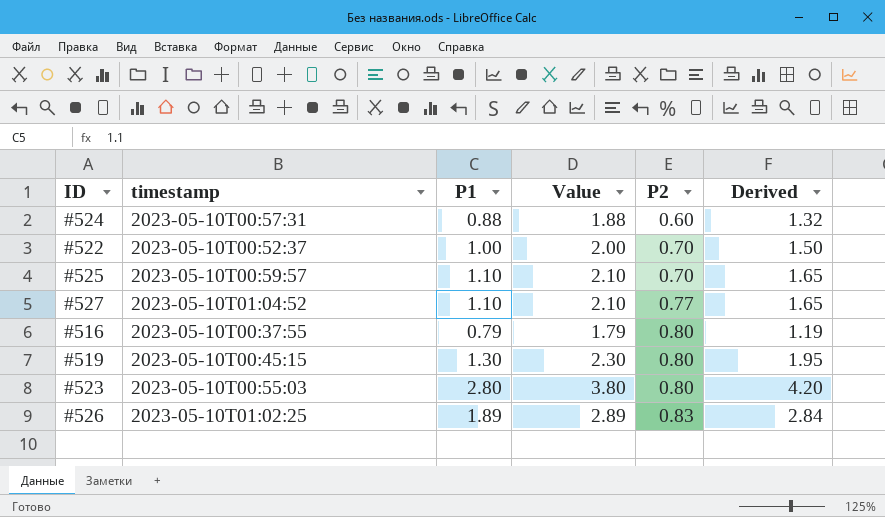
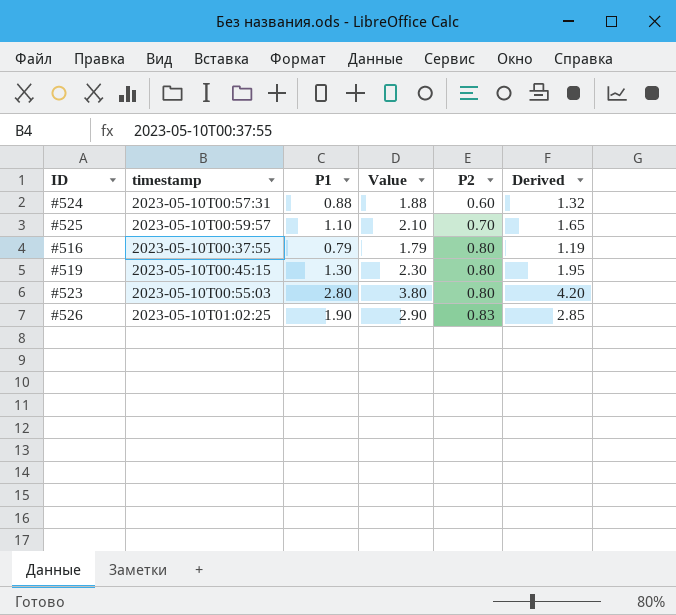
row #522: 2023-05-10T00:52:37 | 1.00 | 2.00 | 0.70 | 1.50 -> none
row #527: 2023-05-10T01:04:52 | 1.10 | 2.10 | 0.77 | 1.65 -> none
#526 | P1: 1.89 -> 1.90
#526 | Value: 2.89 -> 2.90
#526 | Derived: 2.84 -> 2.85

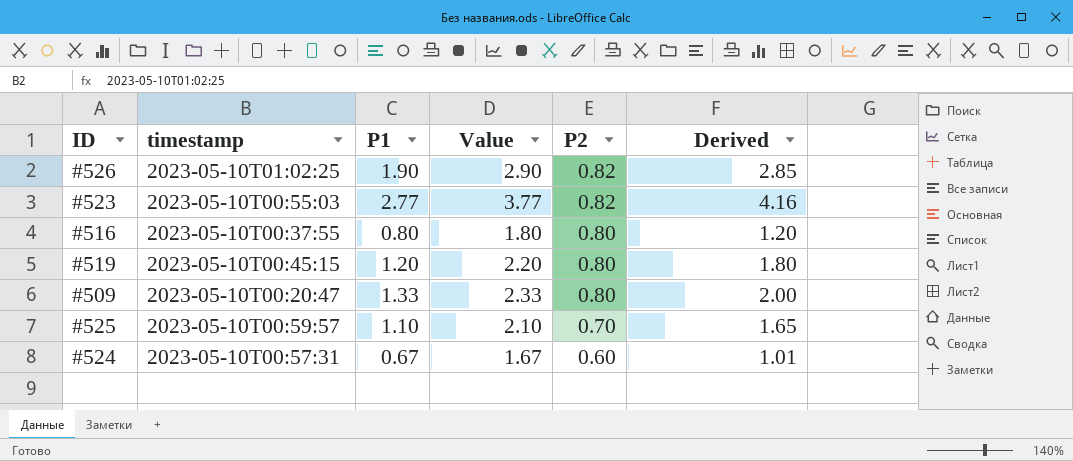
row order: P2 ascending -> P2 descending
#526 | P2: 0.83 -> 0.82
#523 | P1: 2.80 -> 2.77
#523 | Value: 3.80 -> 3.77
#523 | P2: 0.80 -> 0.82
#523 | Derived: 4.20 -> 4.16
#516 | P1: 0.79 -> 0.80
#516 | Value: 1.79 -> 1.80
#516 | Derived: 1.19 -> 1.20
#519 | P1: 1.30 -> 1.20
#519 | Value: 2.30 -> 2.20
#519 | Derived: 1.95 -> 1.80
row #509: none -> 2023-05-10T00:20:47 | 1.33 | 2.33 | 0.80 | 2.00
#524 | P1: 0.88 -> 0.67
#524 | Value: 1.88 -> 1.67
#524 | Derived: 1.32 -> 1.01

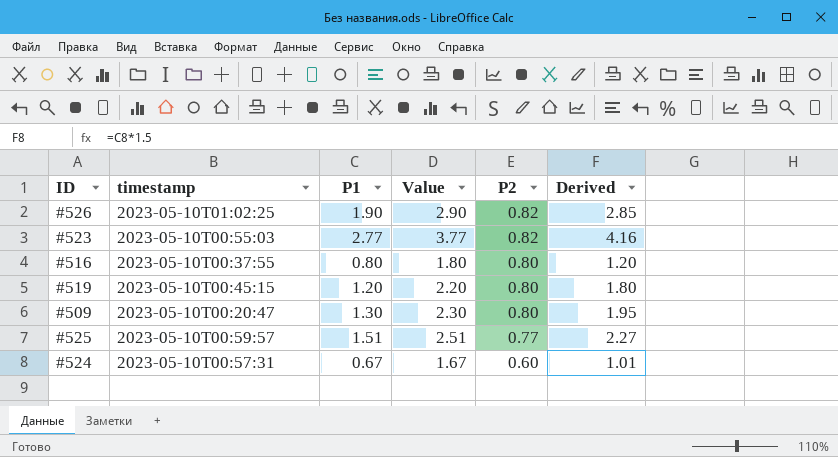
#509 | P1: 1.33 -> 1.30
#509 | Value: 2.33 -> 2.30
#509 | Derived: 2.00 -> 1.95
#525 | P1: 1.10 -> 1.51
#525 | Value: 2.10 -> 2.51
#525 | P2: 0.70 -> 0.77
#525 | Derived: 1.65 -> 2.27

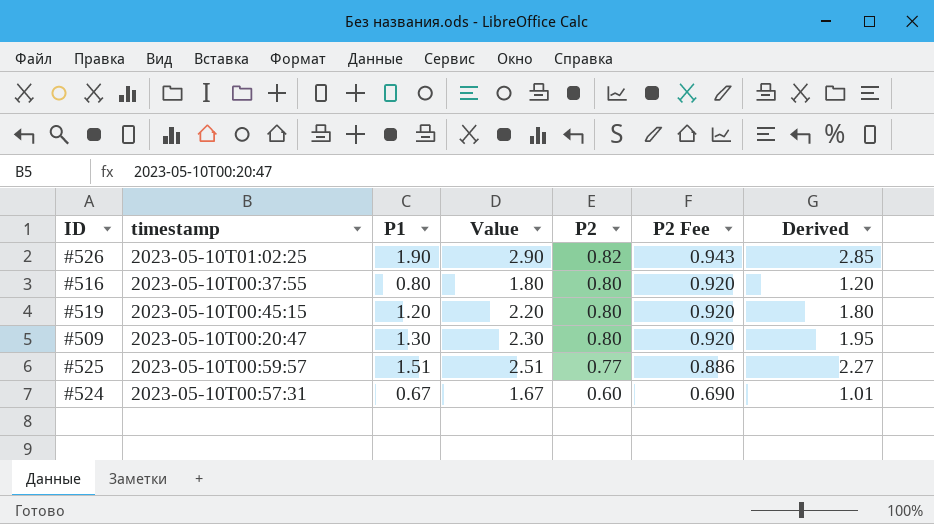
column P2 Fee | formula: none -> [P2] * 1.15
row #523: 2023-05-10T00:55:03 | 2.77 | 3.77 | 0.82 | 4.16 -> none

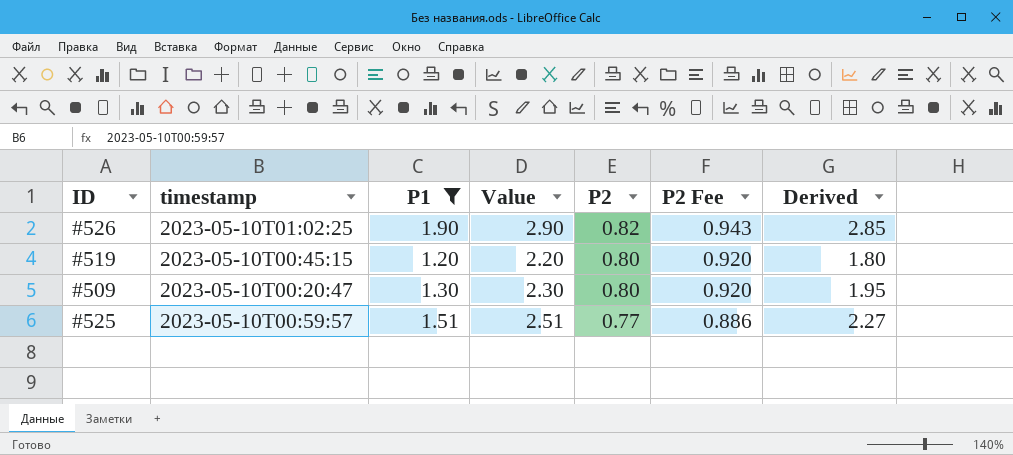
filter: none -> P1 >= 1.20

